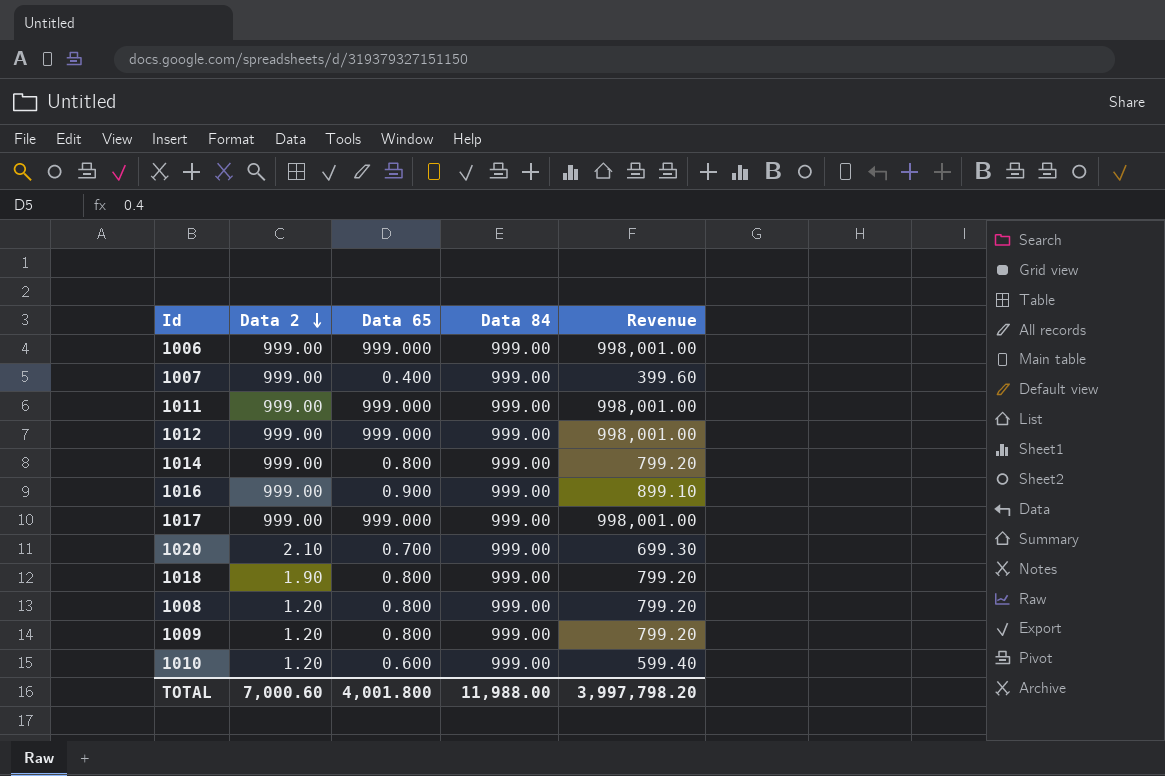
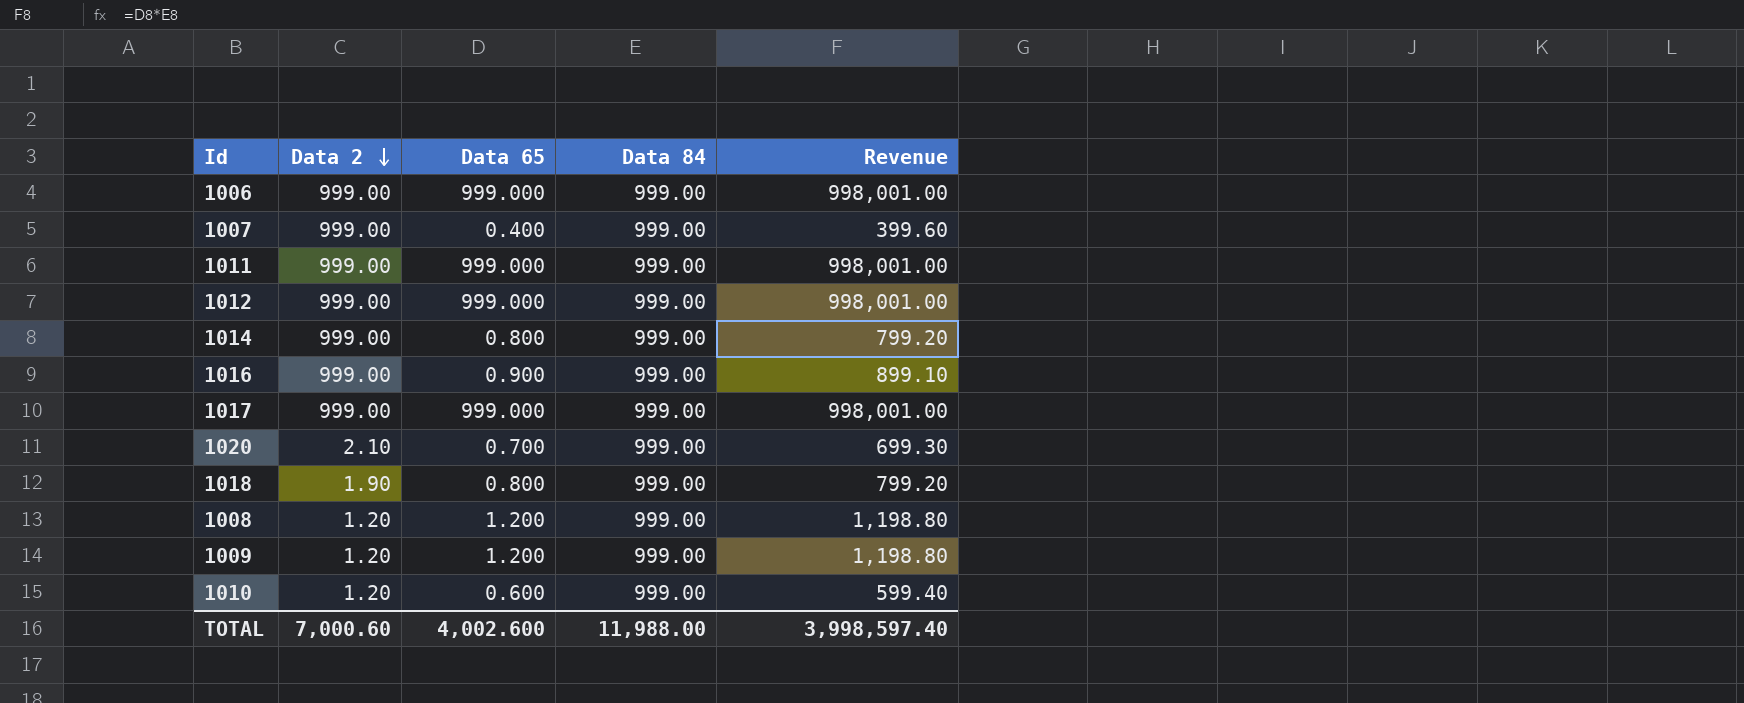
1008 | Data 65: 0.800 -> 1.200
1008 | Revenue: 799.20 -> 1,198.80
1009 | Data 65: 0.800 -> 1.200
1009 | Revenue: 799.20 -> 1,198.80
TOTAL | Data 65: 4,001.800 -> 4,002.600
TOTAL | Revenue: 3,997,798.20 -> 3,998,597.40

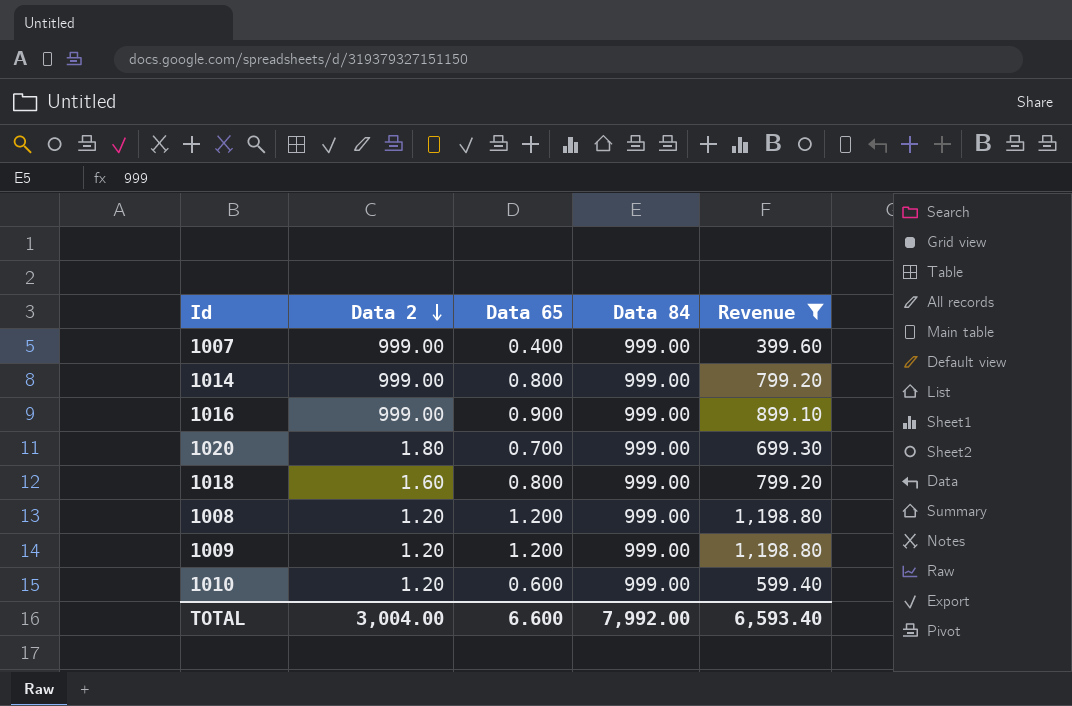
filter: none -> Revenue != 998,001.00
1020 | Data 2: 2.10 -> 1.80
1018 | Data 2: 1.90 -> 1.60
TOTAL | Data 2: 7,000.60 -> 3,004.00
TOTAL | Data 65: 4,002.600 -> 6.600
TOTAL | Data 84: 11,988.00 -> 7,992.00
TOTAL | Revenue: 3,998,597.40 -> 6,593.40

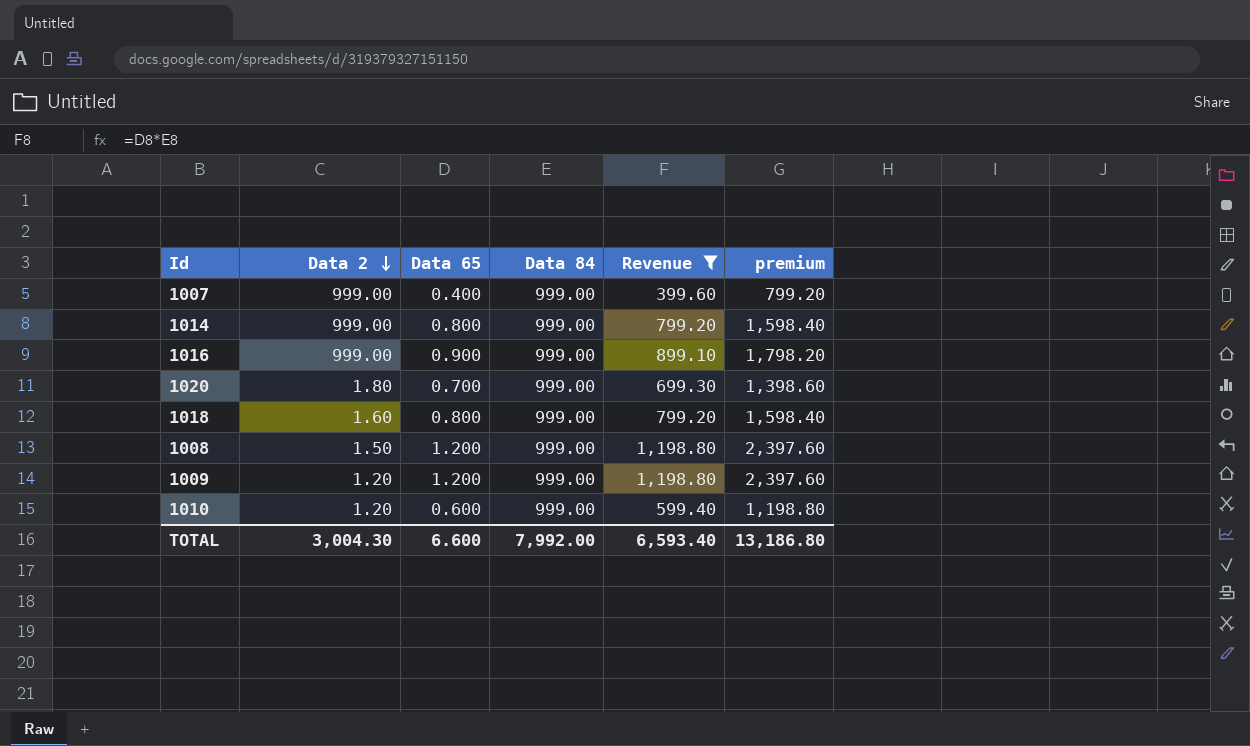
column premium | formula: none -> [Revenue] * 2
1008 | Data 2: 1.20 -> 1.50
TOTAL | Data 2: 3,004.00 -> 3,004.30

